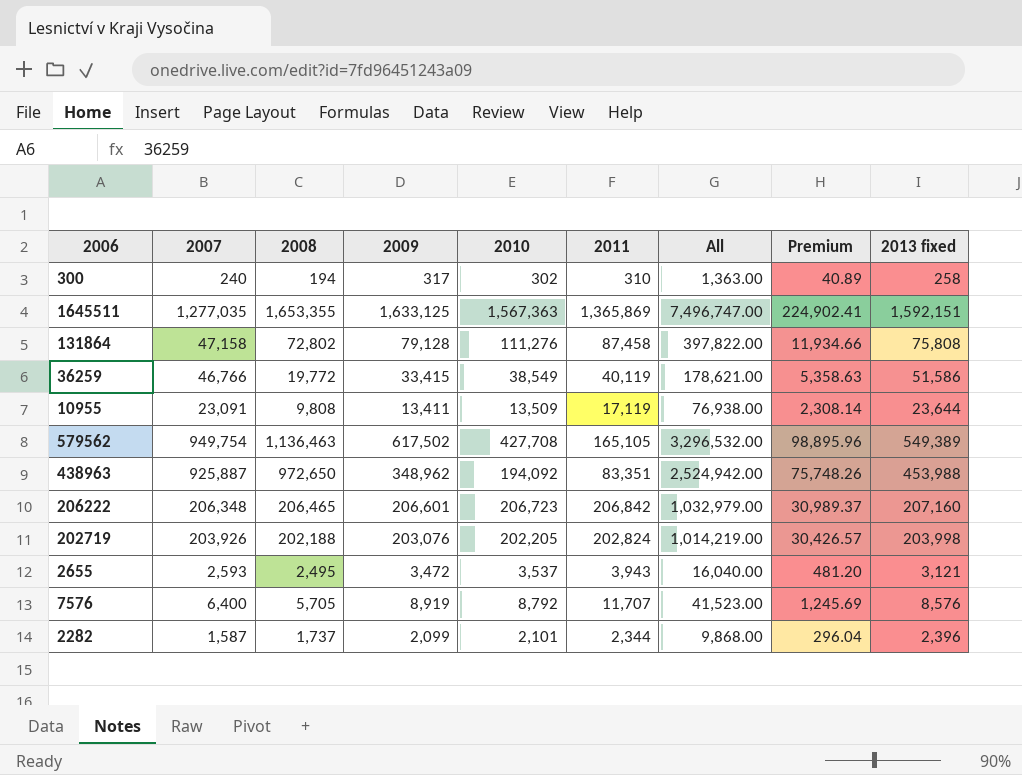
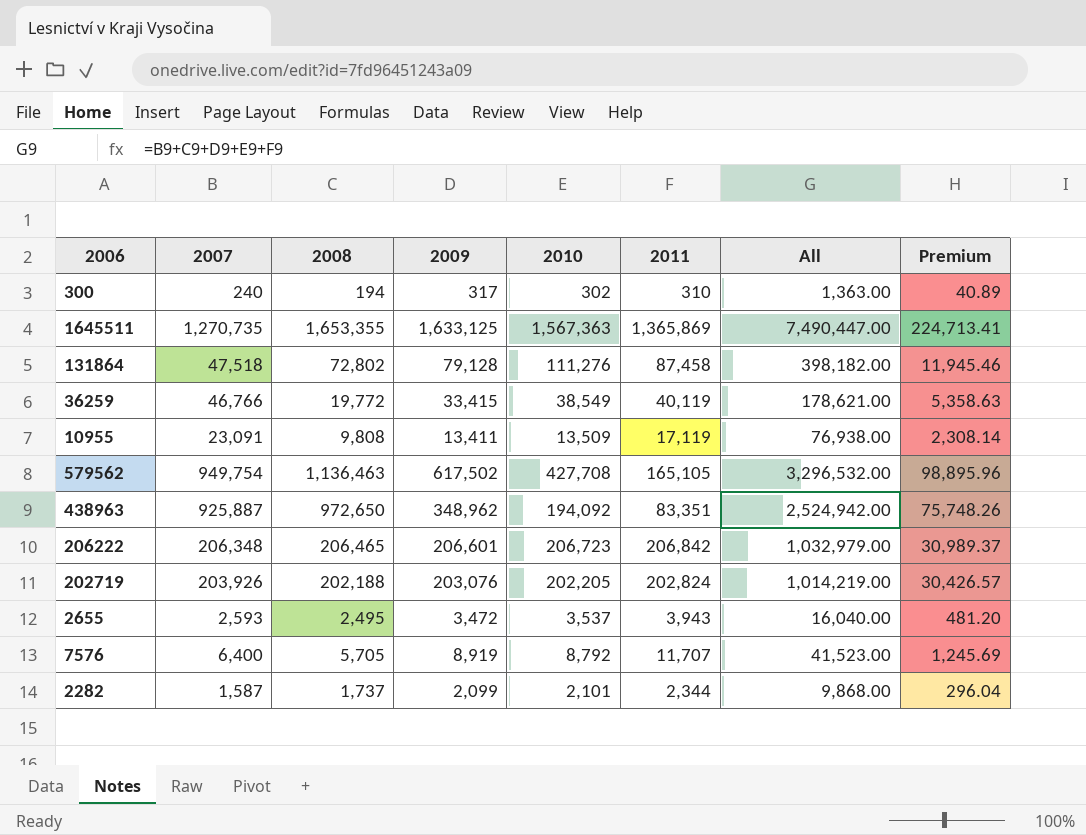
column 2013 fixed | position: 9 -> none
1645511 | 2007: 1,277,035 -> 1,270,735
1645511 | All: 7,496,747.00 -> 7,490,447.00
1645511 | Premium: 224,902.41 -> 224,713.41
131864 | 2007: 47,158 -> 47,518
131864 | All: 397,822.00 -> 398,182.00
131864 | Premium: 11,934.66 -> 11,945.46

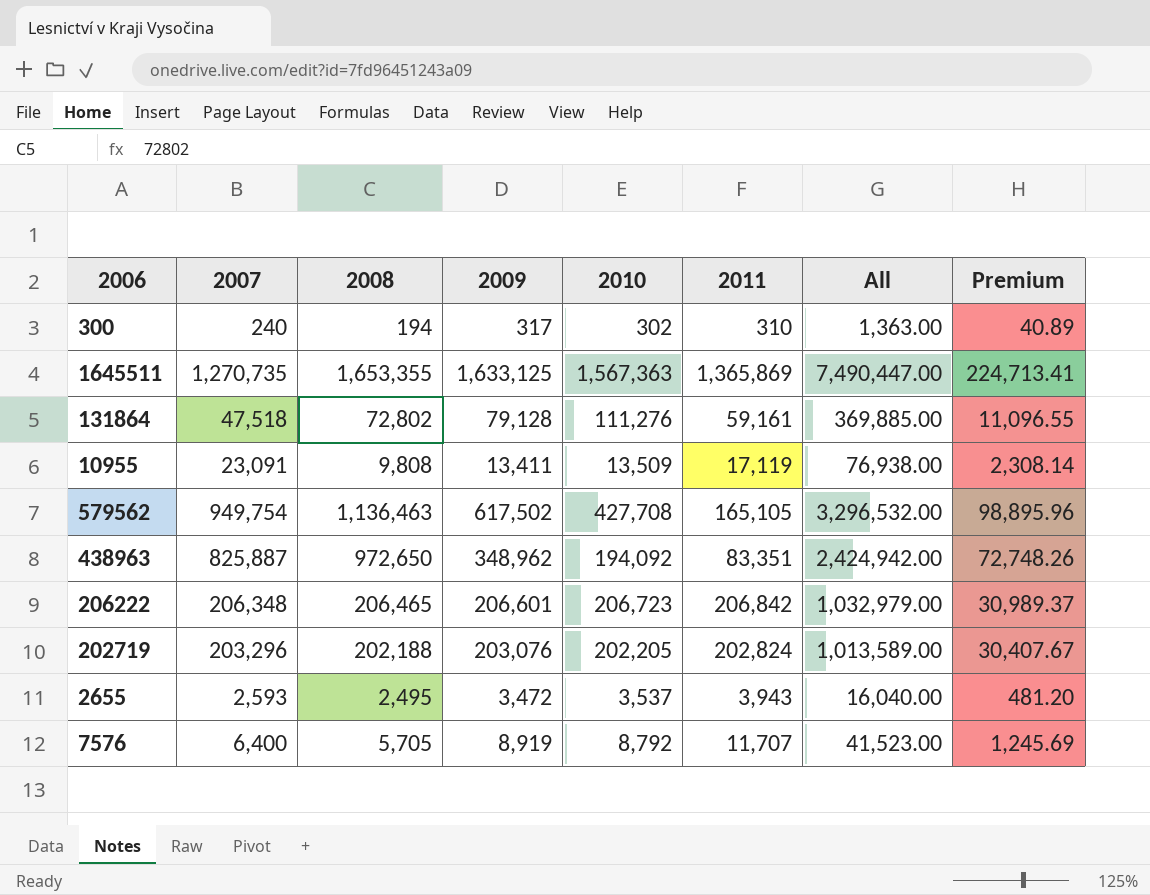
row 36259: 46,766 | 19,772 | 33,415 | 38,549 | 40,119 | 178,621.00 | 5,358.63 -> none
row 2282: 1,587 | 1,737 | 2,099 | 2,101 | 2,344 | 9,868.00 | 296.04 -> none
131864 | 2011: 87,458 -> 59,161
131864 | All: 398,182.00 -> 369,885.00
131864 | Premium: 11,945.46 -> 11,096.55
438963 | 2007: 925,887 -> 825,887
438963 | All: 2,524,942.00 -> 2,424,942.00
438963 | Premium: 75,748.26 -> 72,748.26
202719 | 2007: 203,926 -> 203,296
202719 | All: 1,014,219.00 -> 1,013,589.00
202719 | Premium: 30,426.57 -> 30,407.67

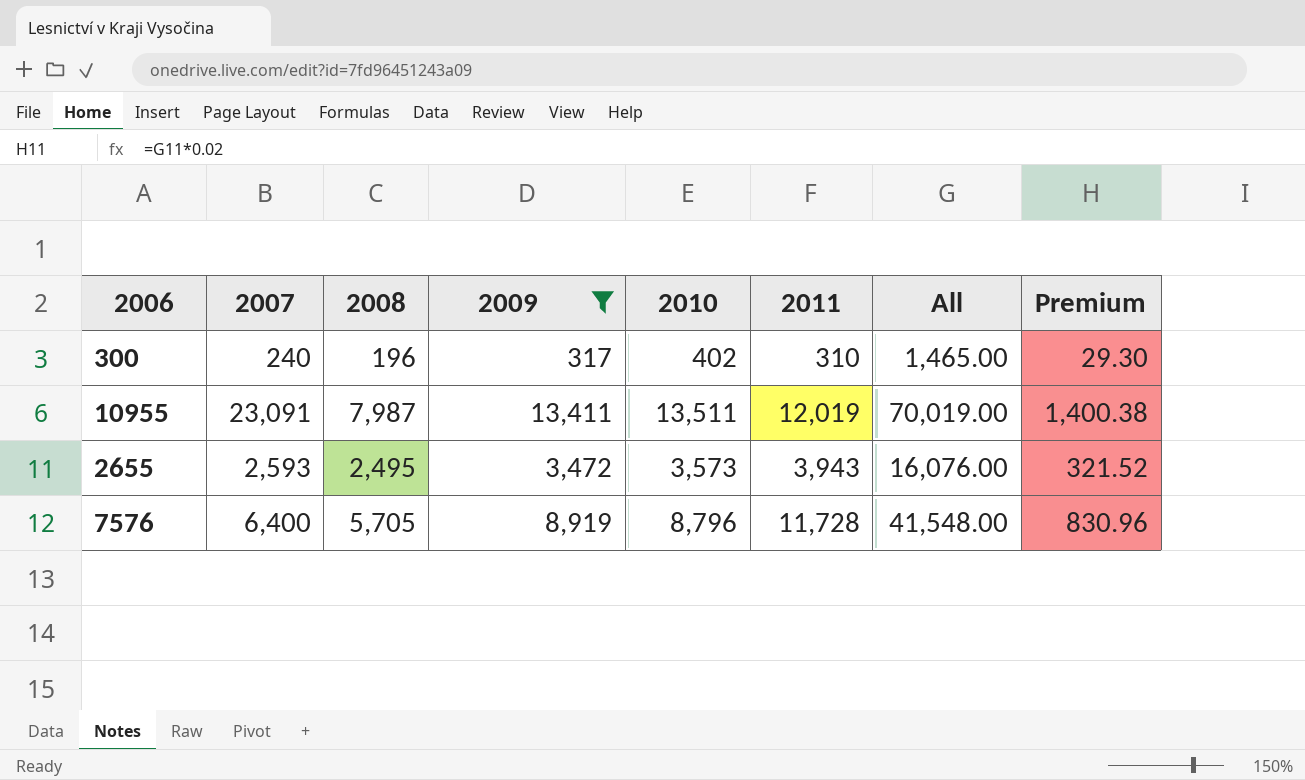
filter: none -> 2009 <= 13,411
column Premium | formula: [All] * 0.03 -> [All] * 0.02
300 | 2008: 194 -> 196
300 | 2010: 302 -> 402
300 | All: 1,363.00 -> 1,465.00
10955 | 2008: 9,808 -> 7,987
10955 | 2010: 13,509 -> 13,511
10955 | 2011: 17,119 -> 12,019
10955 | All: 76,938.00 -> 70,019.00
2655 | 2010: 3,537 -> 3,573
2655 | All: 16,040.00 -> 16,076.00
7576 | 2010: 8,792 -> 8,796
7576 | 2011: 11,707 -> 11,728
7576 | All: 41,523.00 -> 41,548.00

